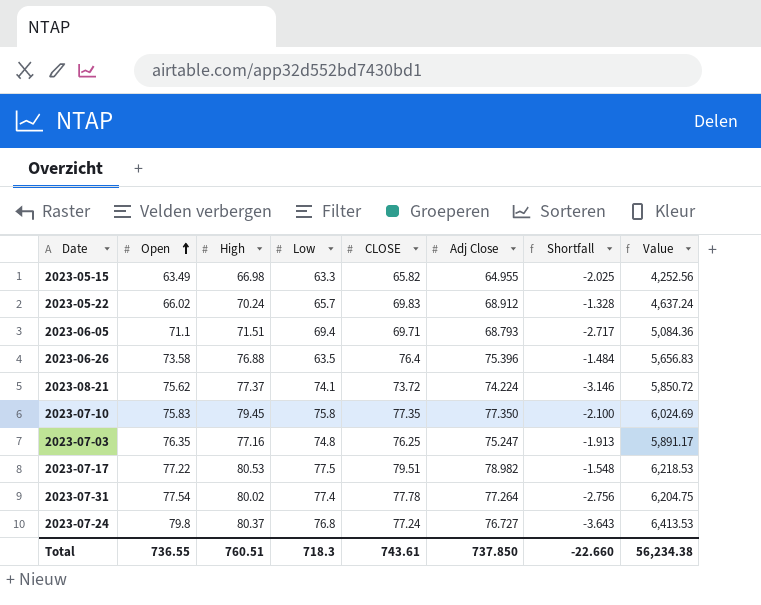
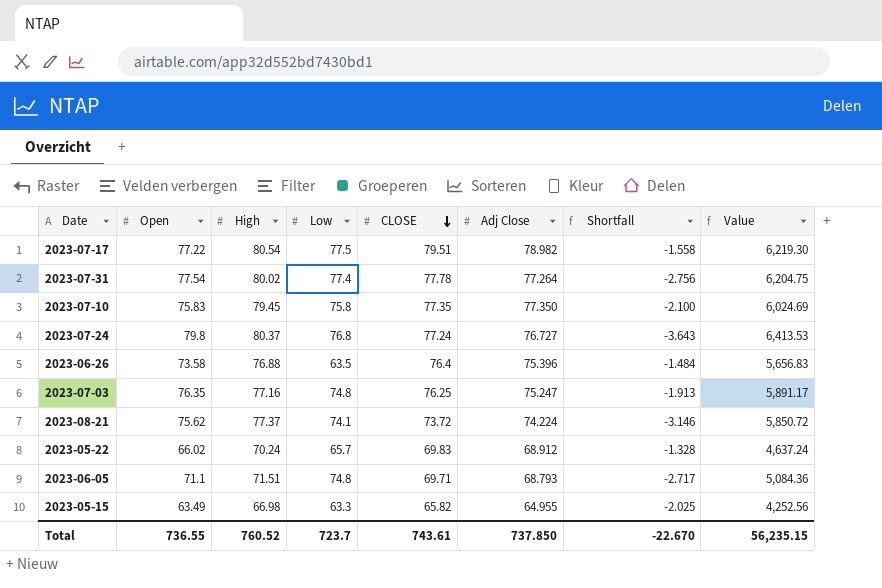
row order: Open ascending -> CLOSE descending
2023-07-17 | High: 80.53 -> 80.54
2023-07-17 | Shortfall: -1.548 -> -1.558
2023-07-17 | Value: 6,218.53 -> 6,219.30
2023-06-05 | Low: 69.4 -> 74.8
Total | High: 760.51 -> 760.52
Total | Low: 718.3 -> 723.7
Total | Shortfall: -22.660 -> -22.670
Total | Value: 56,234.38 -> 56,235.15

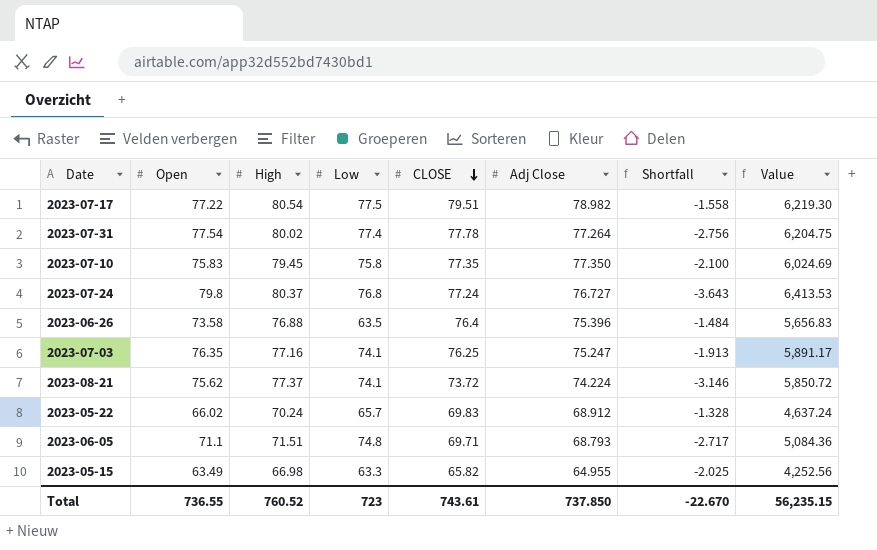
2023-07-03 | Low: 74.8 -> 74.1
Total | Low: 723.7 -> 723

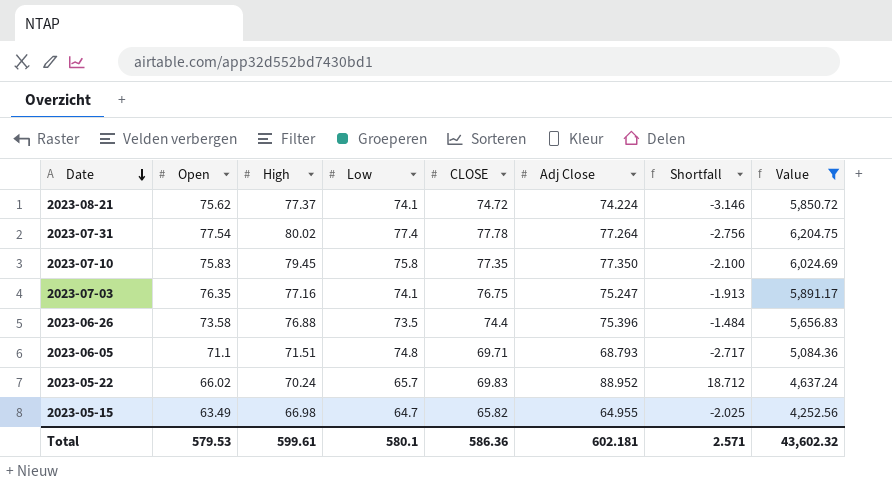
filter: none -> Value <= 6,204.75
row order: CLOSE descending -> Date descending
2023-08-21 | CLOSE: 73.72 -> 74.72
2023-07-03 | CLOSE: 76.25 -> 76.75
2023-06-26 | Low: 63.5 -> 73.5
2023-06-26 | CLOSE: 76.4 -> 74.4
2023-05-22 | Adj Close: 68.912 -> 88.952
2023-05-22 | Shortfall: -1.328 -> 18.712
2023-05-15 | Low: 63.3 -> 64.7
Total | Open: 736.55 -> 579.53
Total | High: 760.52 -> 599.61
Total | Low: 723 -> 580.1
Total | CLOSE: 743.61 -> 586.36
Total | Adj Close: 737.850 -> 602.181
Total | Shortfall: -22.670 -> 2.571
Total | Value: 56,235.15 -> 43,602.32

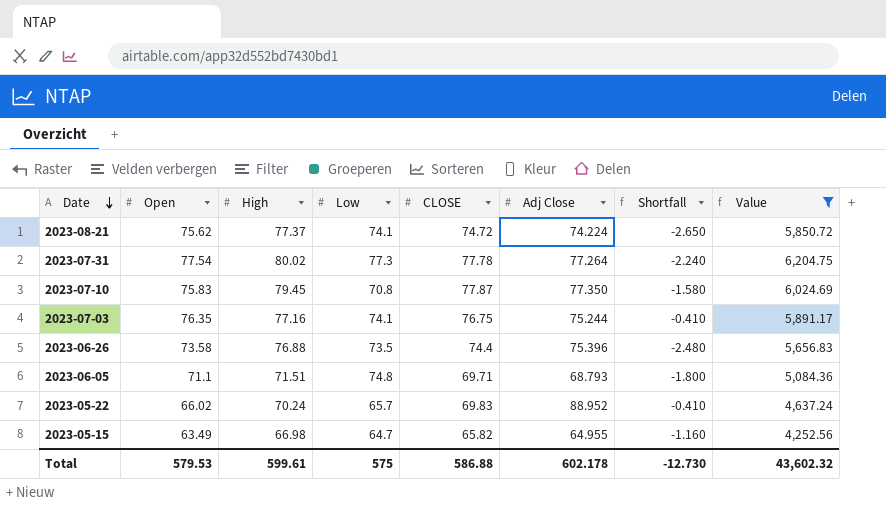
column Shortfall | formula: [Adj Close] - [High] -> [CLOSE] - [High]
2023-07-31 | Low: 77.4 -> 77.3
2023-07-10 | Low: 75.8 -> 70.8
2023-07-10 | CLOSE: 77.35 -> 77.87
2023-07-03 | Adj Close: 75.247 -> 75.244
Total | Low: 580.1 -> 575
Total | CLOSE: 586.36 -> 586.88
Total | Adj Close: 602.181 -> 602.178
Total | Shortfall: 2.571 -> -12.730

